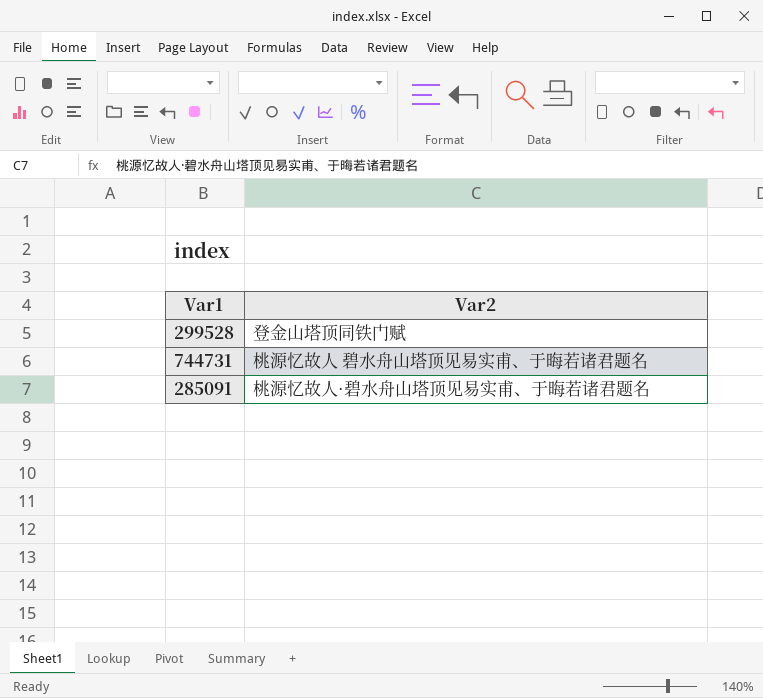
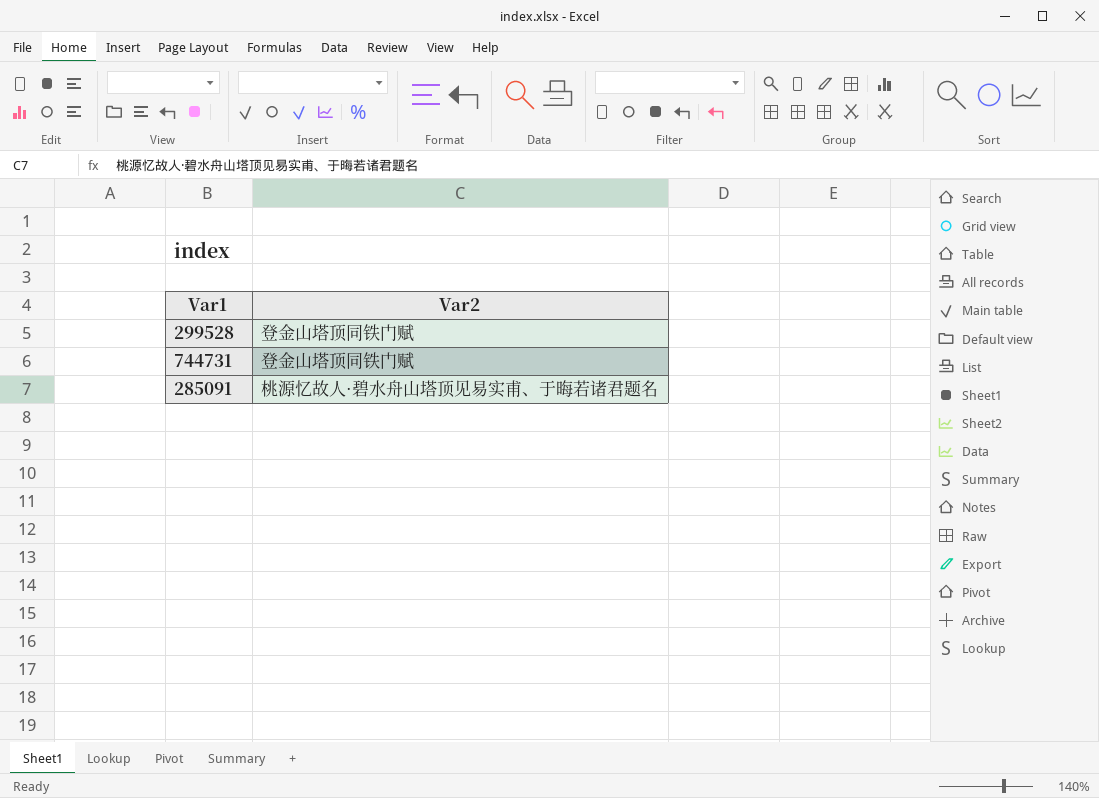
744731 | Var2: 桃源忆故人 碧水舟山塔顶见易实甫、于晦若诸君题名 -> 登金山塔顶同铁门赋

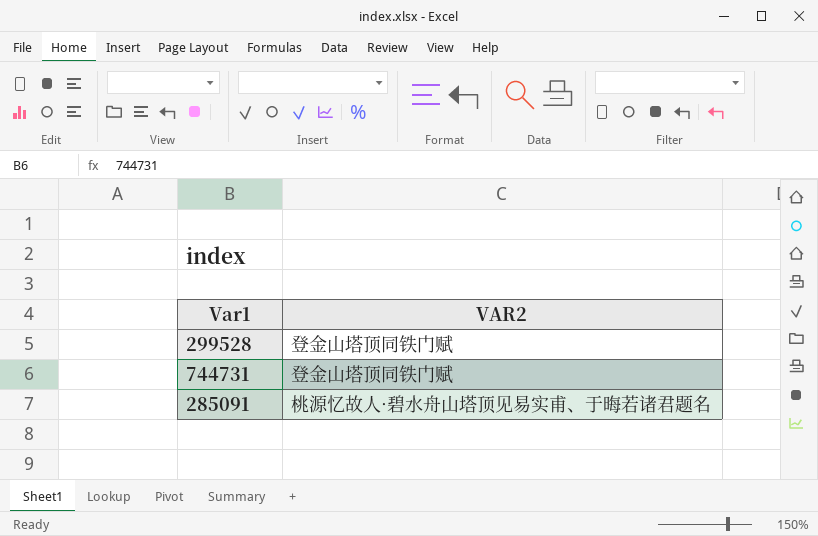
column name: Var2 -> VAR2

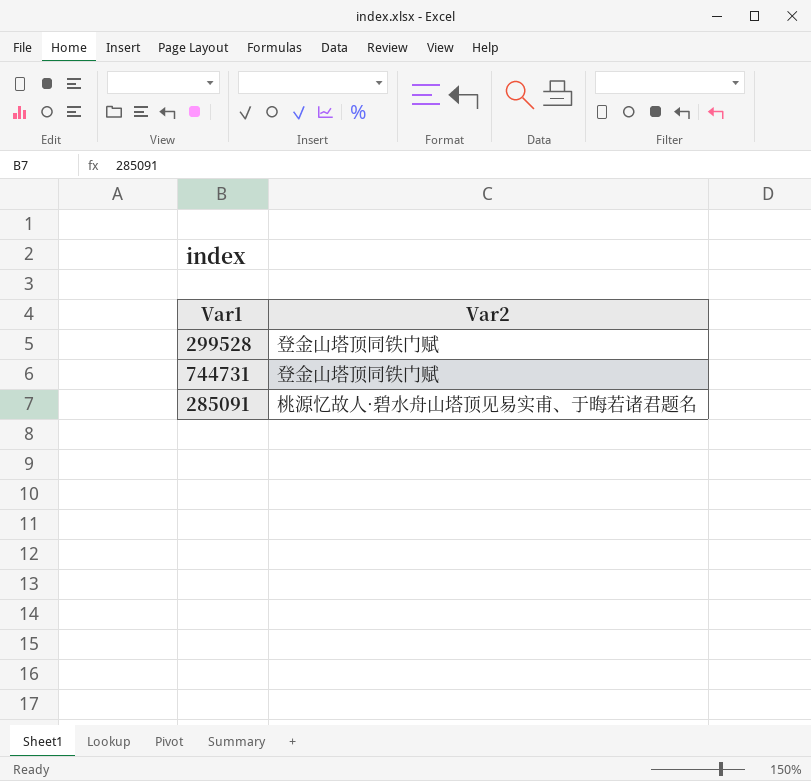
column name: VAR2 -> Var2

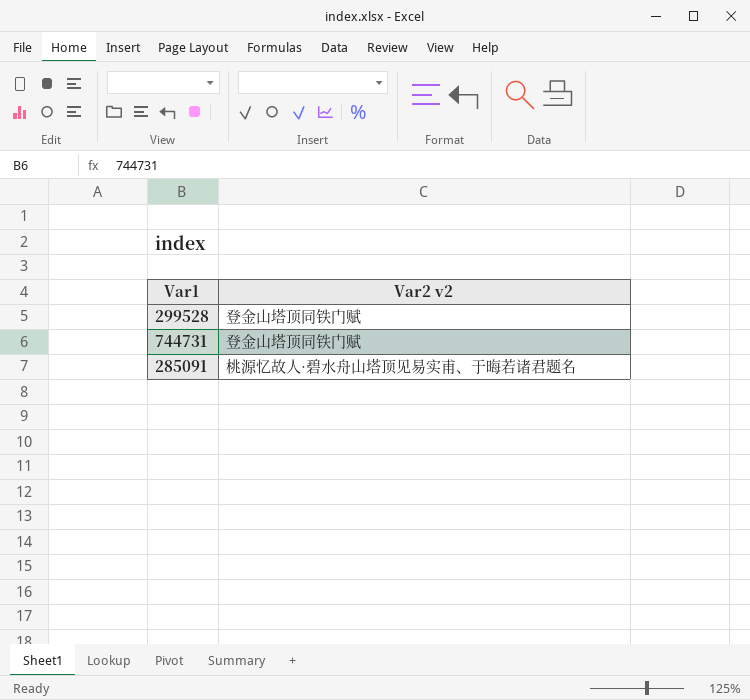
column name: Var2 -> Var2 v2

